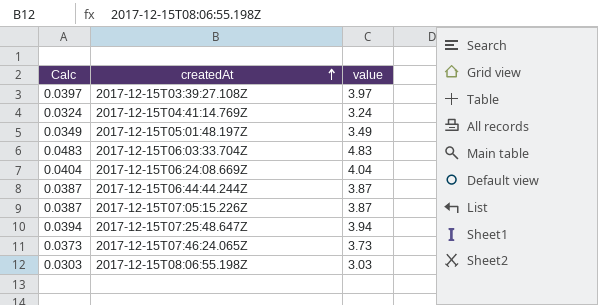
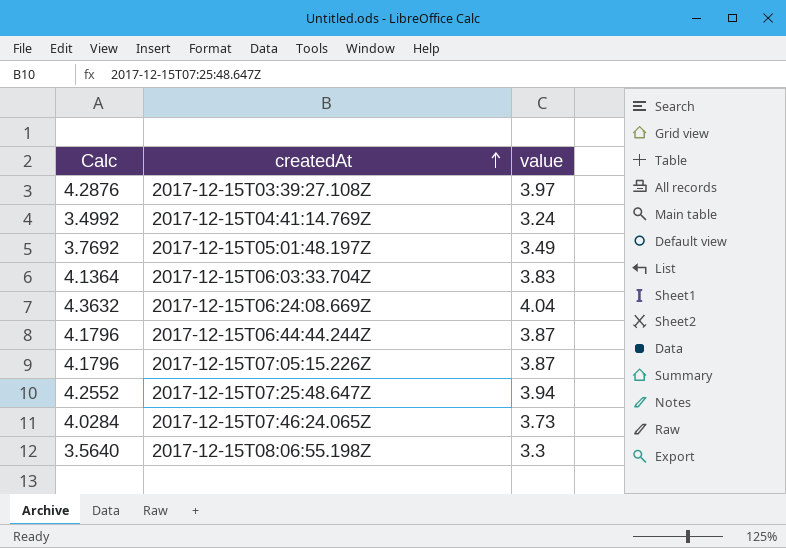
column Calc | formula: [value] * 0.01 -> [value] * 1.08
2017-12-15T06:03:33.704Z | value: 4.83 -> 3.83
2017-12-15T08:06:55.198Z | value: 3.03 -> 3.3

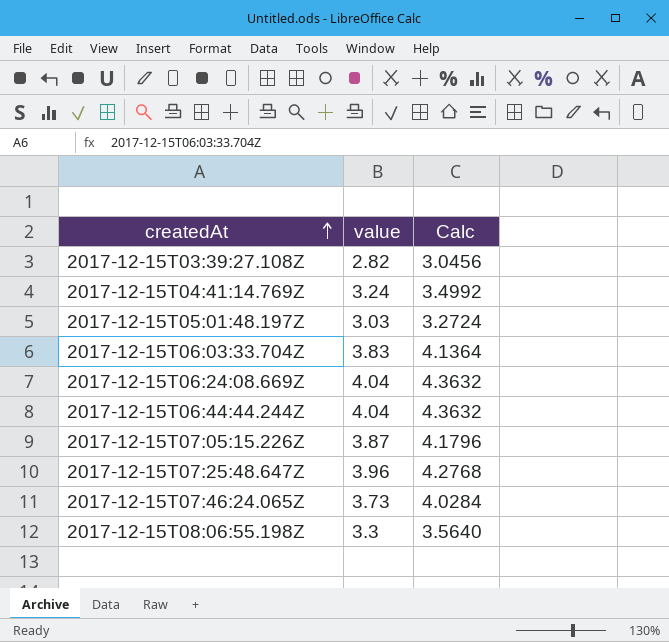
column Calc | position: 1 -> 3
2017-12-15T03:39:27.108Z | value: 3.97 -> 2.82
2017-12-15T03:39:27.108Z | Calc: 4.2876 -> 3.0456
2017-12-15T05:01:48.197Z | value: 3.49 -> 3.03
2017-12-15T05:01:48.197Z | Calc: 3.7692 -> 3.2724
2017-12-15T06:44:44.244Z | value: 3.87 -> 4.04
2017-12-15T06:44:44.244Z | Calc: 4.1796 -> 4.3632
2017-12-15T07:25:48.647Z | value: 3.94 -> 3.96
2017-12-15T07:25:48.647Z | Calc: 4.2552 -> 4.2768

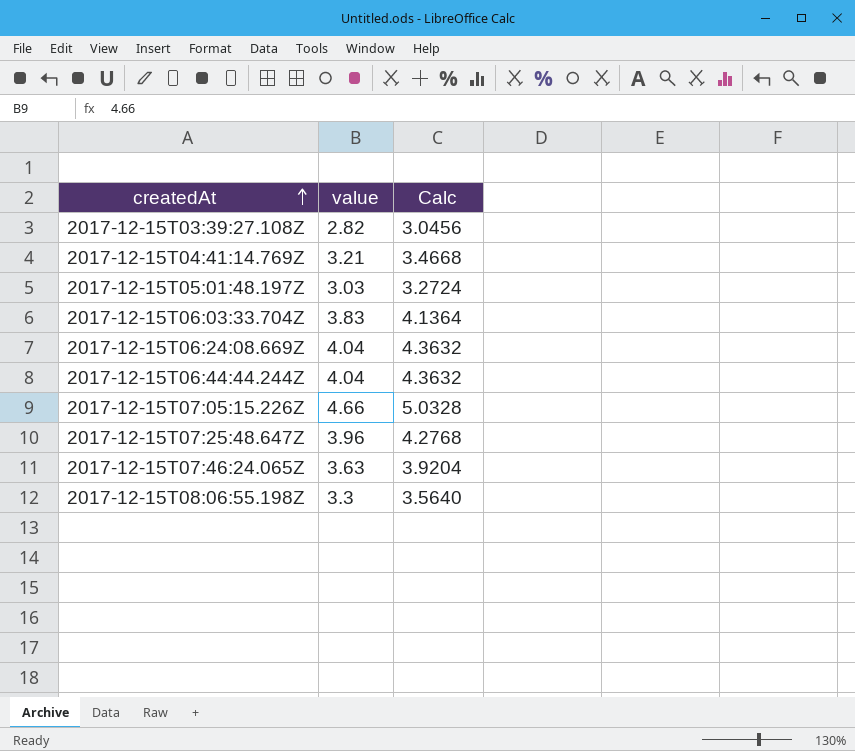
2017-12-15T04:41:14.769Z | value: 3.24 -> 3.21
2017-12-15T04:41:14.769Z | Calc: 3.4992 -> 3.4668
2017-12-15T07:05:15.226Z | value: 3.87 -> 4.66
2017-12-15T07:05:15.226Z | Calc: 4.1796 -> 5.0328
2017-12-15T07:46:24.065Z | value: 3.73 -> 3.63
2017-12-15T07:46:24.065Z | Calc: 4.0284 -> 3.9204

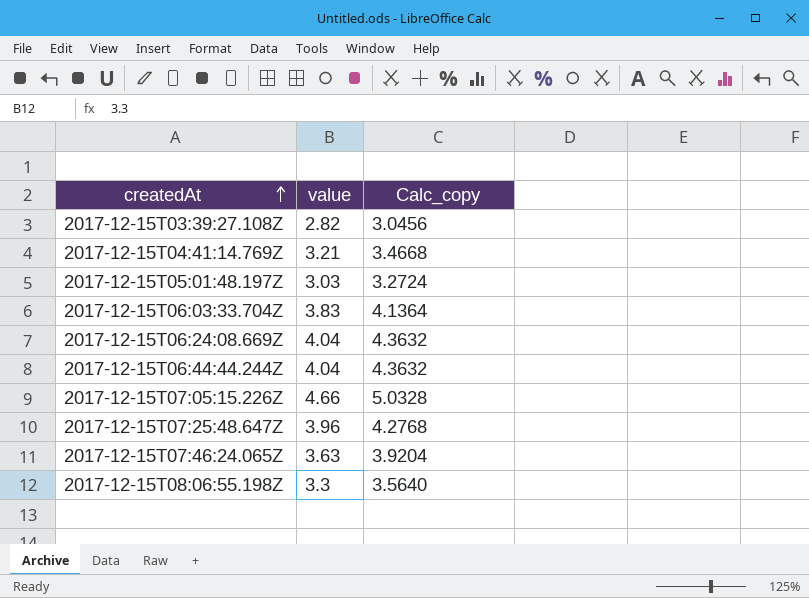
column name: Calc -> Calc_copy

